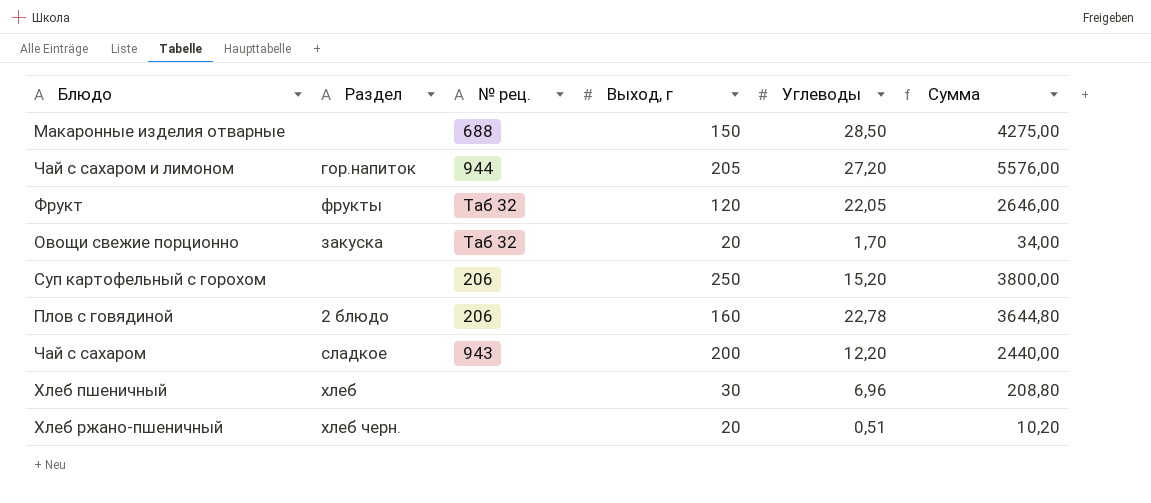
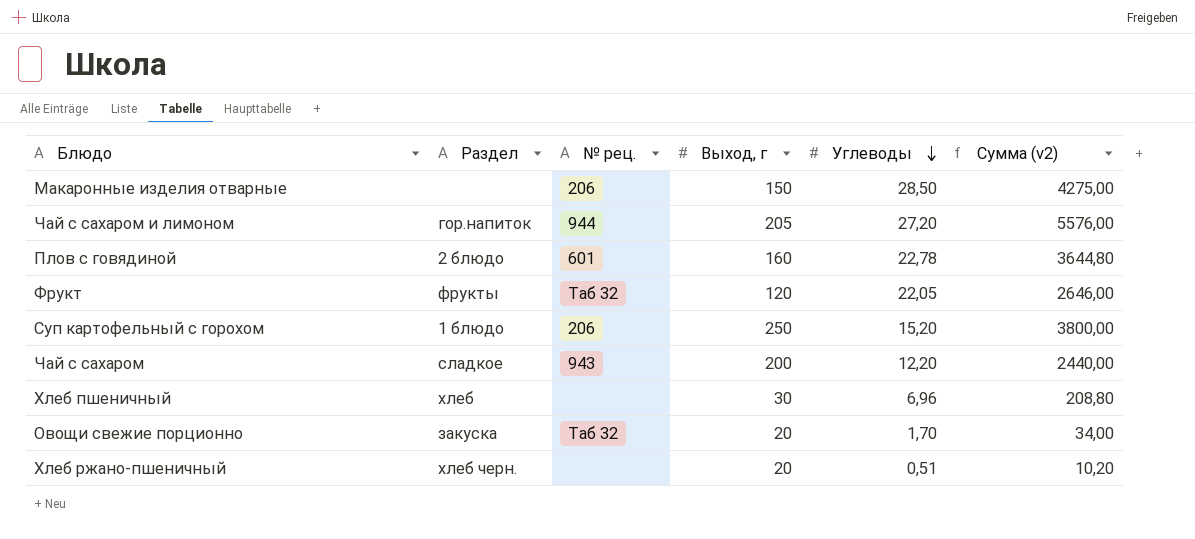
row order: none -> Углеводы descending
column name: Сумма -> Сумма (v2)
Макаронные изделия отварные | № рец.: 688 -> 206
Плов с говядиной | № рец.: 206 -> 601
Суп картофельный с горохом | Раздел: none -> 1 блюдо

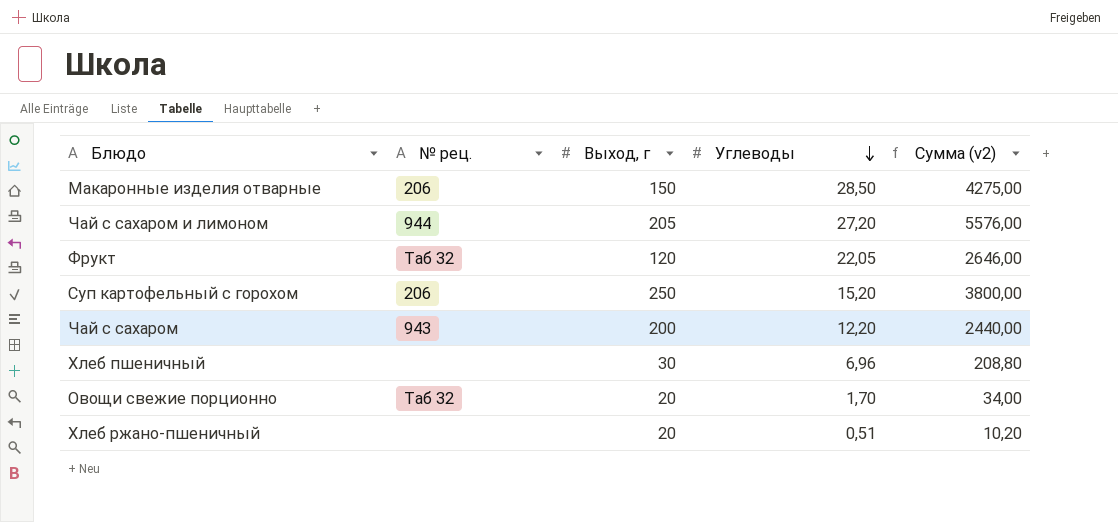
column Раздел | position: 2 -> none
row Плов с говядиной: 2 блюдо | 601 | 160 | 22,78 | 3644,80 -> none

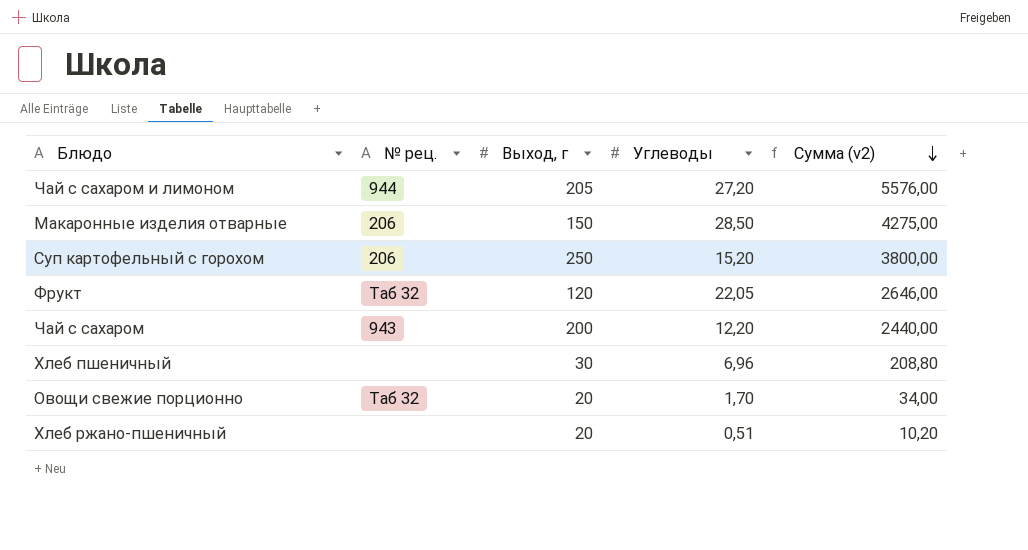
row order: Углеводы descending -> Сумма (v2) descending

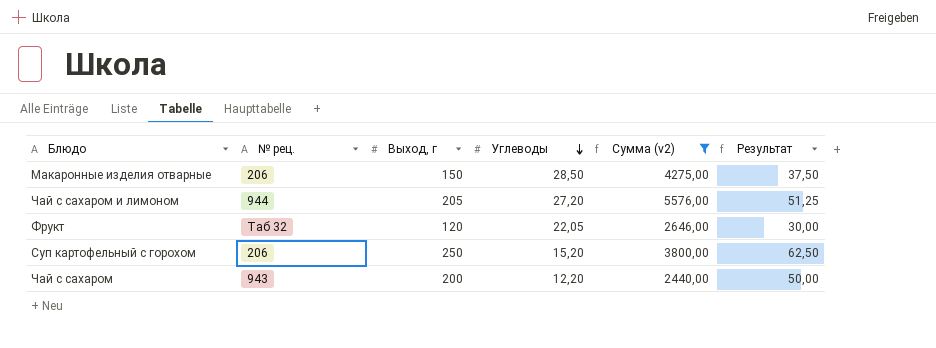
filter: none -> Сумма (v2) >= 2440,00
row order: Сумма (v2) descending -> Углеводы descending
column Результат | formula: none -> [Выход, г] * 0,25

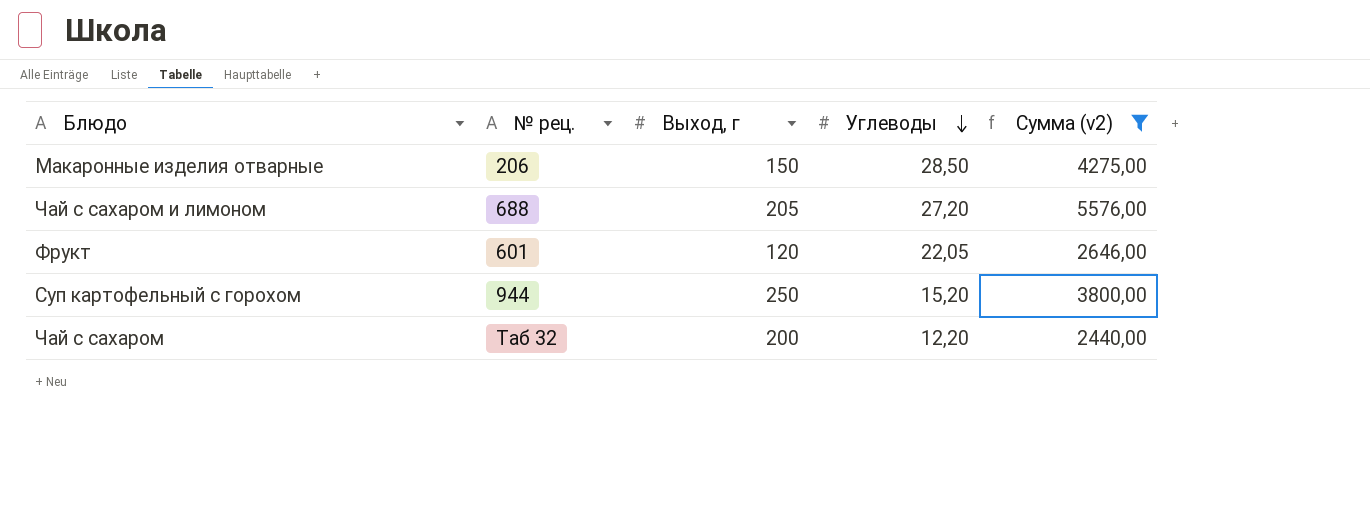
column Результат | formula: [Выход, г] * 0,25 -> none
Чай с сахаром и лимоном | № рец.: 944 -> 688
Фрукт | № рец.: Таб 32 -> 601
Суп картофельный с горохом | № рец.: 206 -> 944
Чай с сахаром | № рец.: 943 -> Таб 32

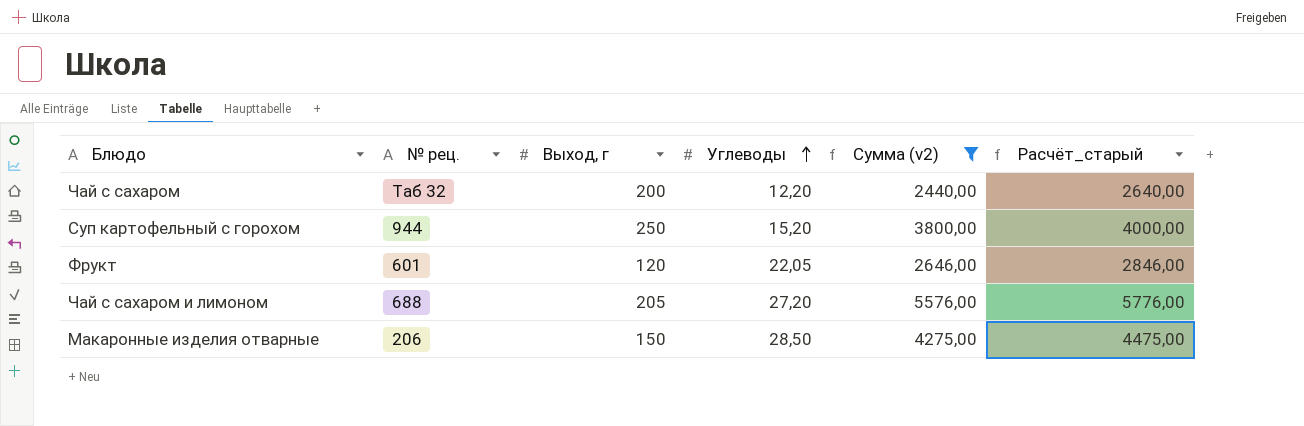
row order: Углеводы descending -> Углеводы ascending
column Расчёт_старый | formula: none -> [Сумма (v2)] + 200

